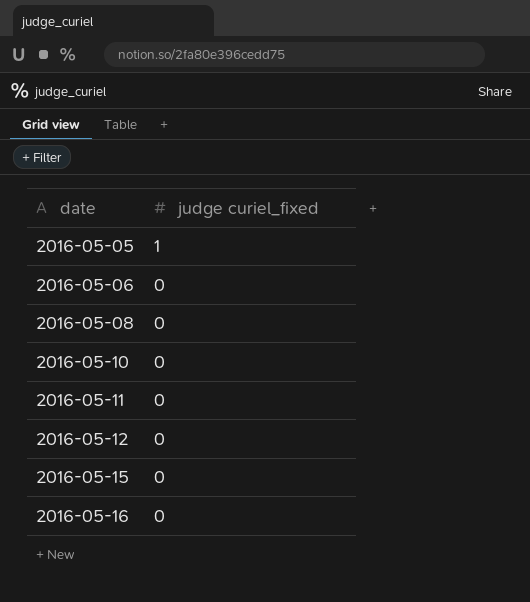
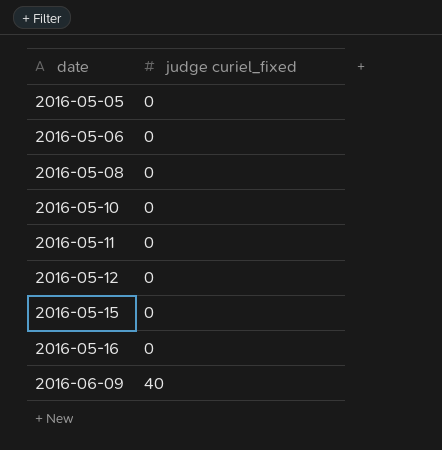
2016-05-05 | judge curiel_fixed: 1 -> 0
row 2016-06-09: none -> 40

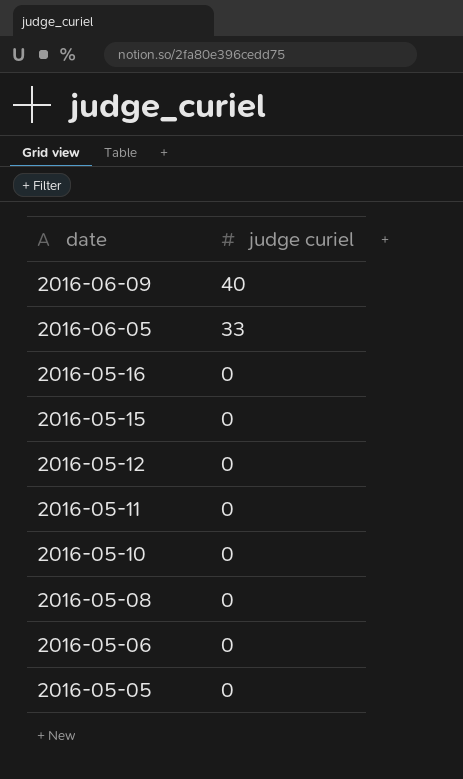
row order: date ascending -> date descending
column name: judge curiel_fixed -> judge curiel
row 2016-06-05: none -> 33

